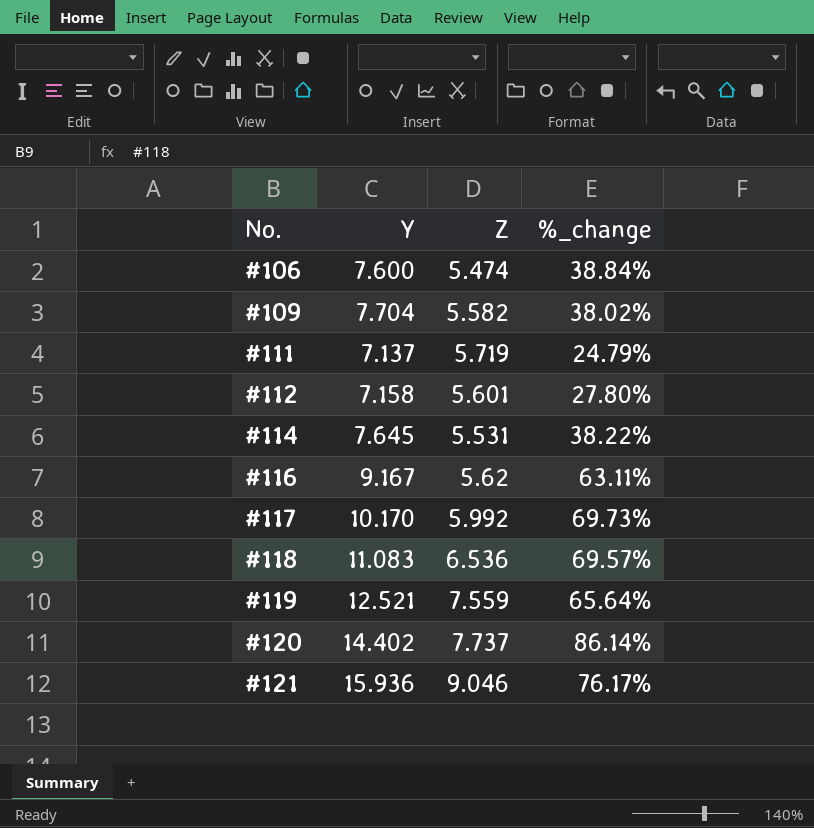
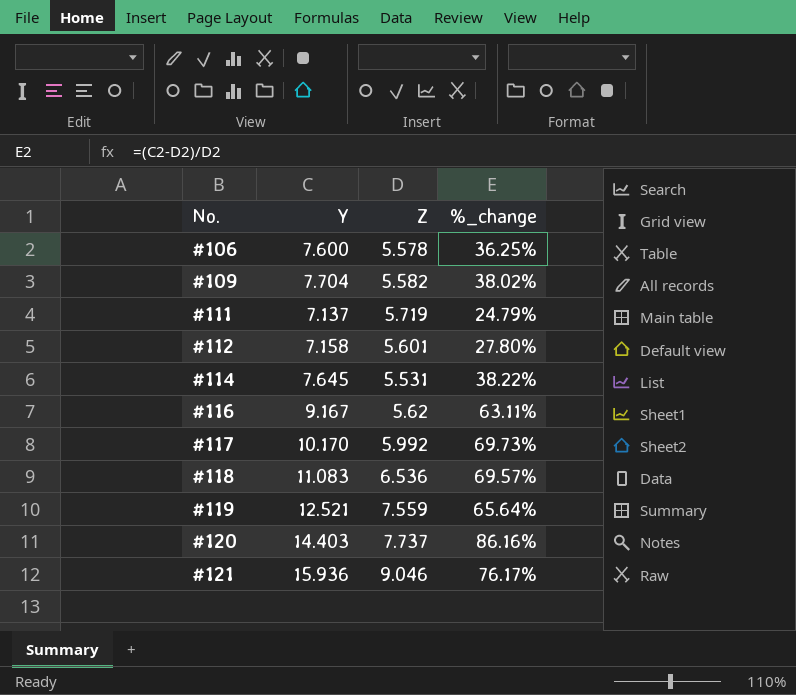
#106 | Z: 5.474 -> 5.578
#106 | %_change: 38.84% -> 36.25%
#120 | Y: 14.402 -> 14.403
#120 | %_change: 86.14% -> 86.16%

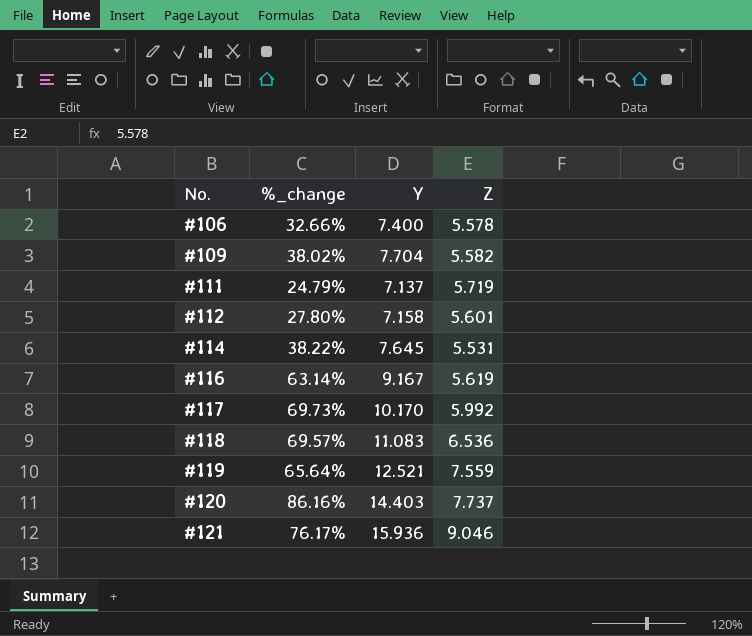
column %_change | position: 4 -> 2
#106 | %_change: 36.25% -> 32.66%
#106 | Y: 7.600 -> 7.400
#116 | %_change: 63.11% -> 63.14%
#116 | Z: 5.62 -> 5.619

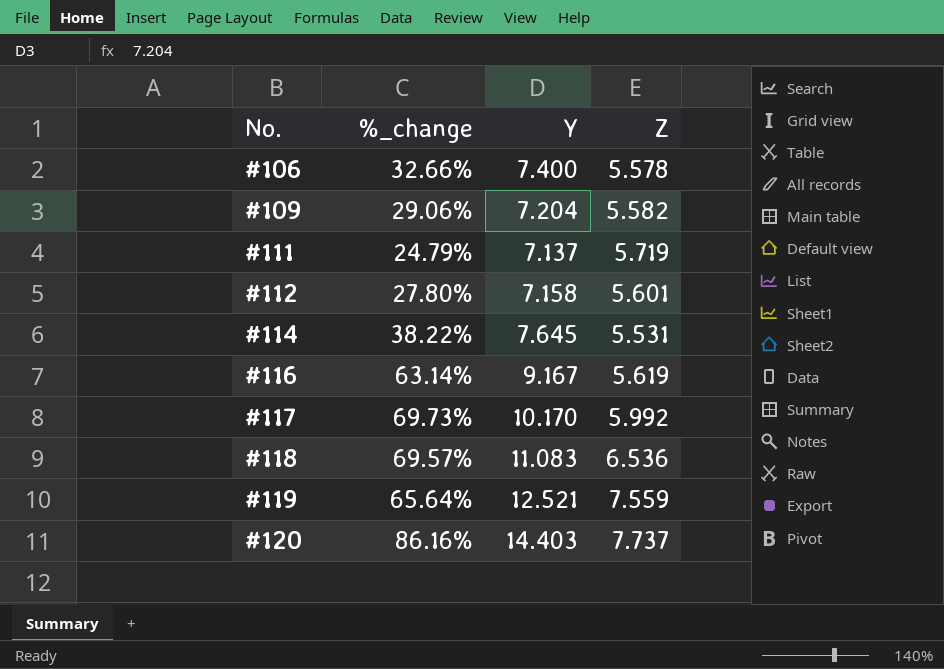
row #121: 76.17% | 15.936 | 9.046 -> none
#109 | %_change: 38.02% -> 29.06%
#109 | Y: 7.704 -> 7.204

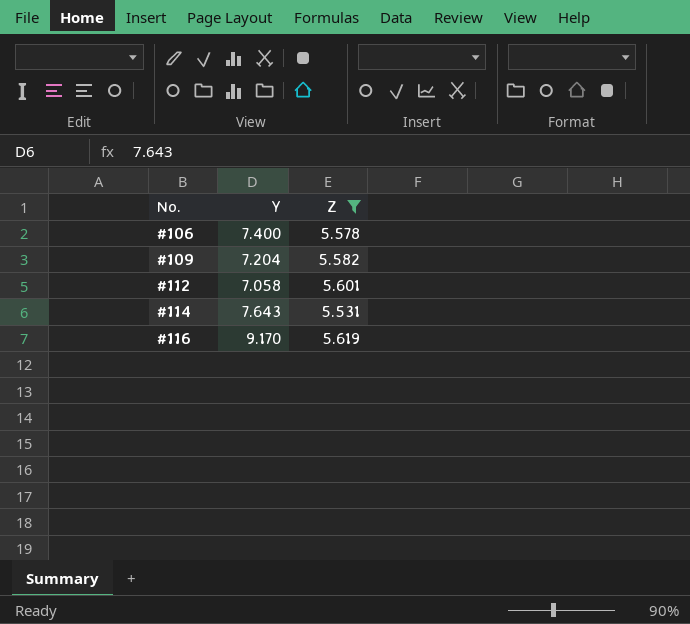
filter: none -> Z <= 5.619
column %_change | formula: ([Y] - [Z]) / [Z] -> none
#112 | Y: 7.158 -> 7.058
#114 | Y: 7.645 -> 7.643
#116 | Y: 9.167 -> 9.170

